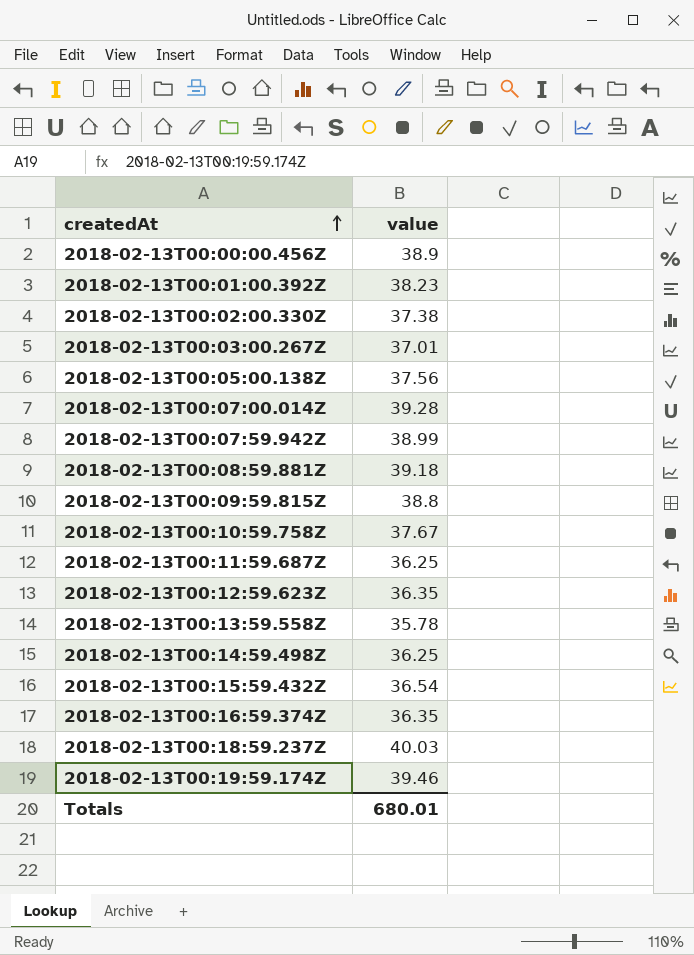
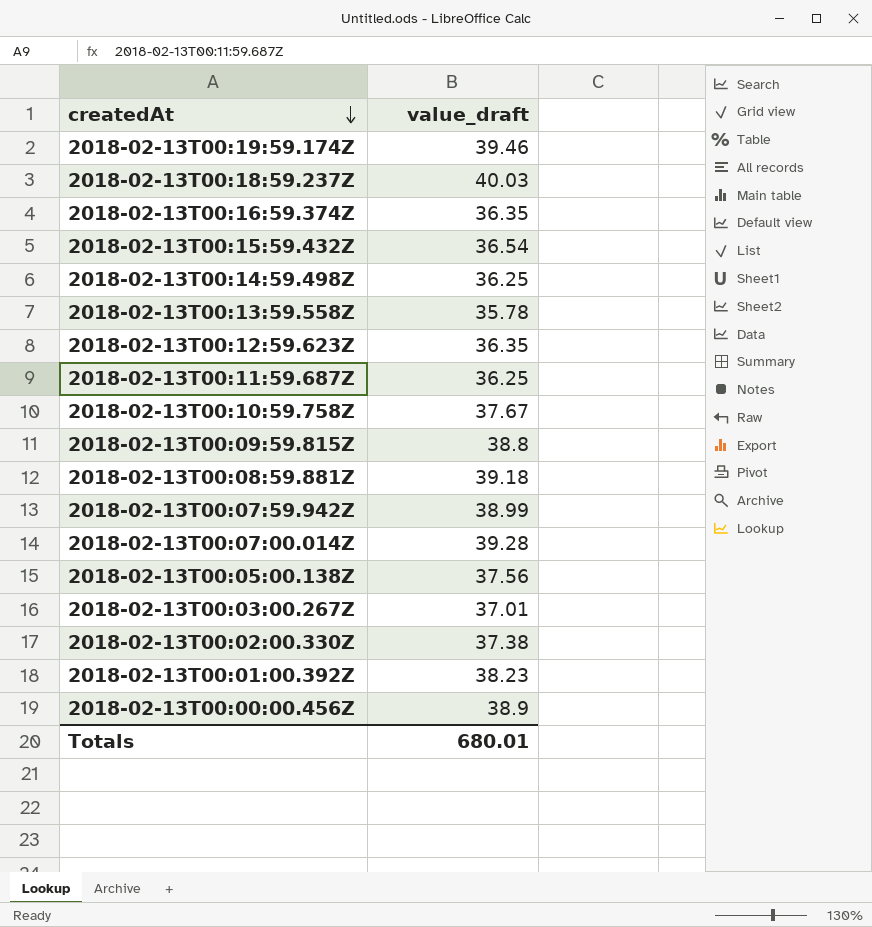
row order: createdAt ascending -> createdAt descending
column name: value -> value_draft

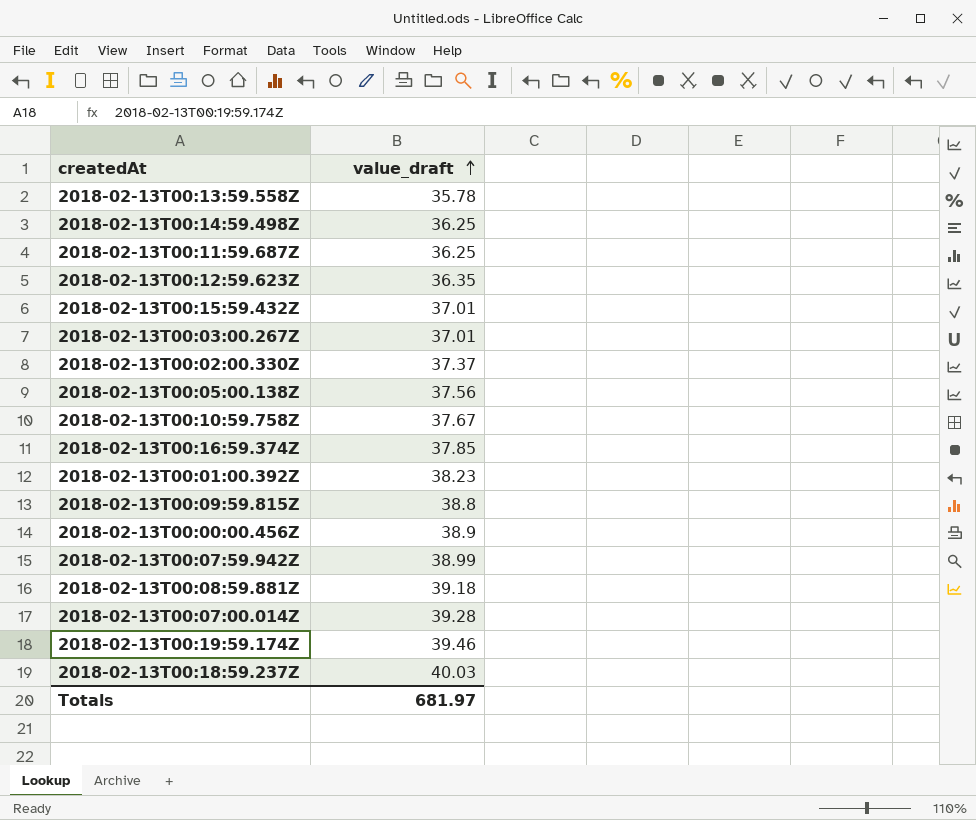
row order: createdAt descending -> value_draft ascending
2018-02-13T00:15:59.432Z | value_draft: 36.54 -> 37.01
2018-02-13T00:02:00.330Z | value_draft: 37.38 -> 37.37
2018-02-13T00:16:59.374Z | value_draft: 36.35 -> 37.85
Totals | value_draft: 680.01 -> 681.97

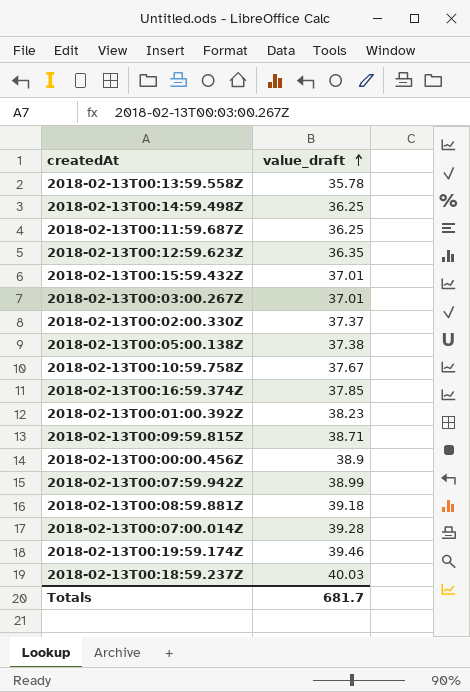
2018-02-13T00:05:00.138Z | value_draft: 37.56 -> 37.38
2018-02-13T00:09:59.815Z | value_draft: 38.8 -> 38.71
Totals | value_draft: 681.97 -> 681.7

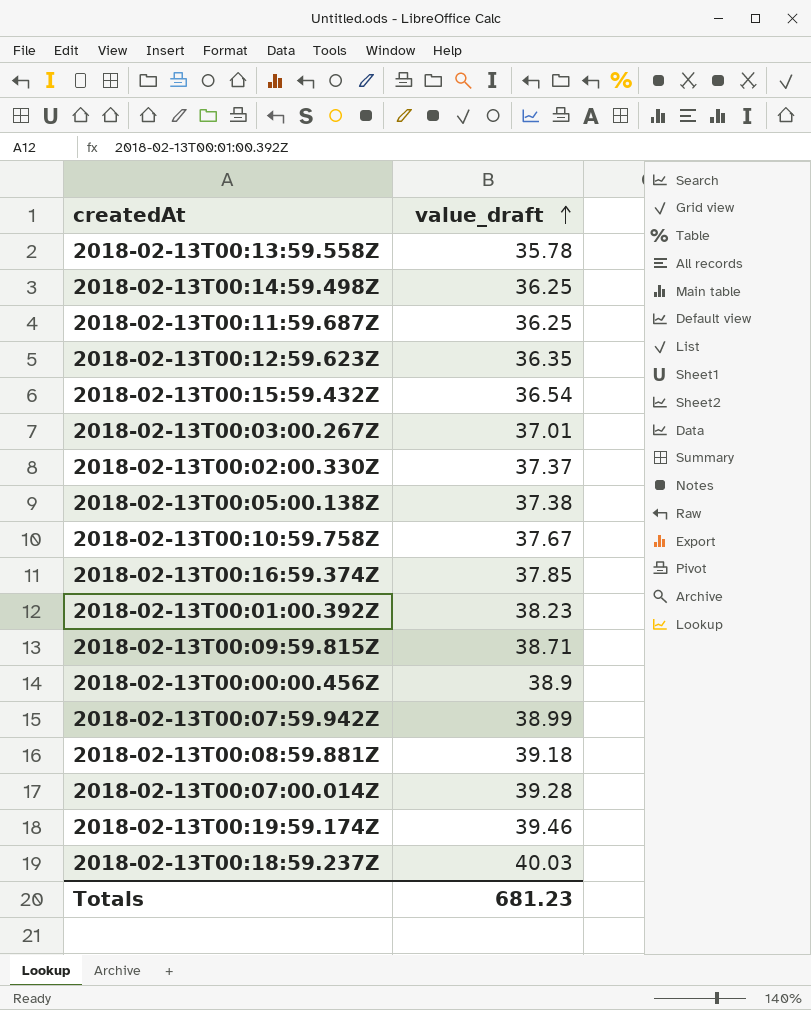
2018-02-13T00:15:59.432Z | value_draft: 37.01 -> 36.54
Totals | value_draft: 681.7 -> 681.23

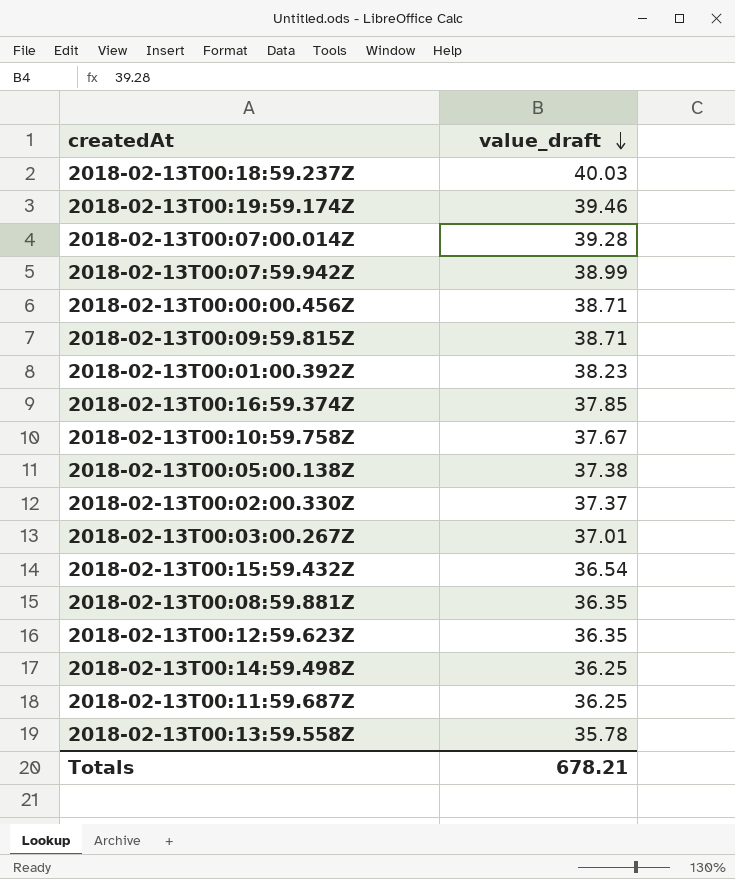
row order: value_draft ascending -> value_draft descending
2018-02-13T00:00:00.456Z | value_draft: 38.9 -> 38.71
2018-02-13T00:08:59.881Z | value_draft: 39.18 -> 36.35
Totals | value_draft: 681.23 -> 678.21

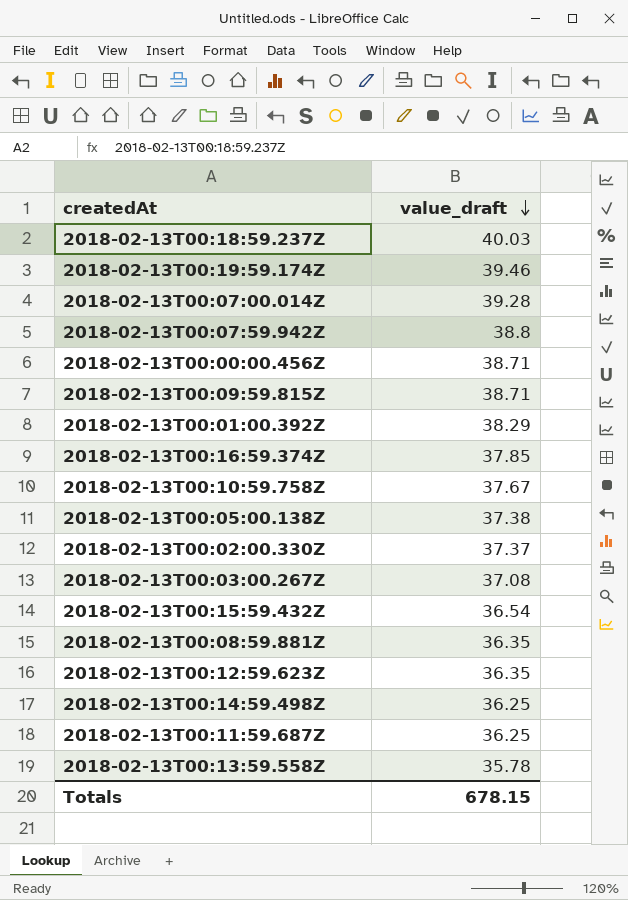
2018-02-13T00:07:59.942Z | value_draft: 38.99 -> 38.8
2018-02-13T00:01:00.392Z | value_draft: 38.23 -> 38.29
2018-02-13T00:03:00.267Z | value_draft: 37.01 -> 37.08
Totals | value_draft: 678.21 -> 678.15

